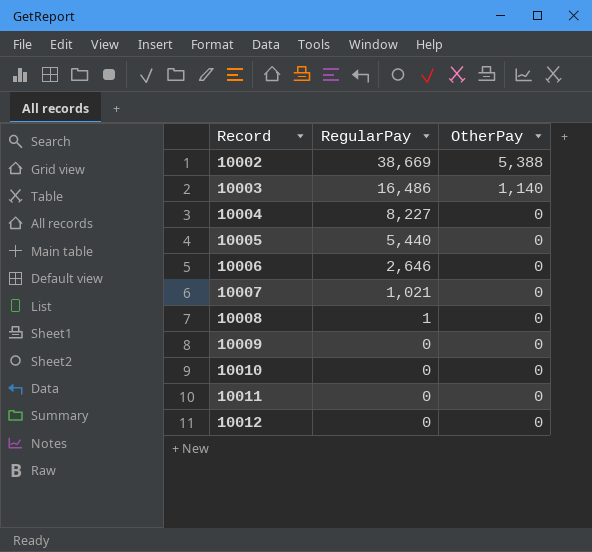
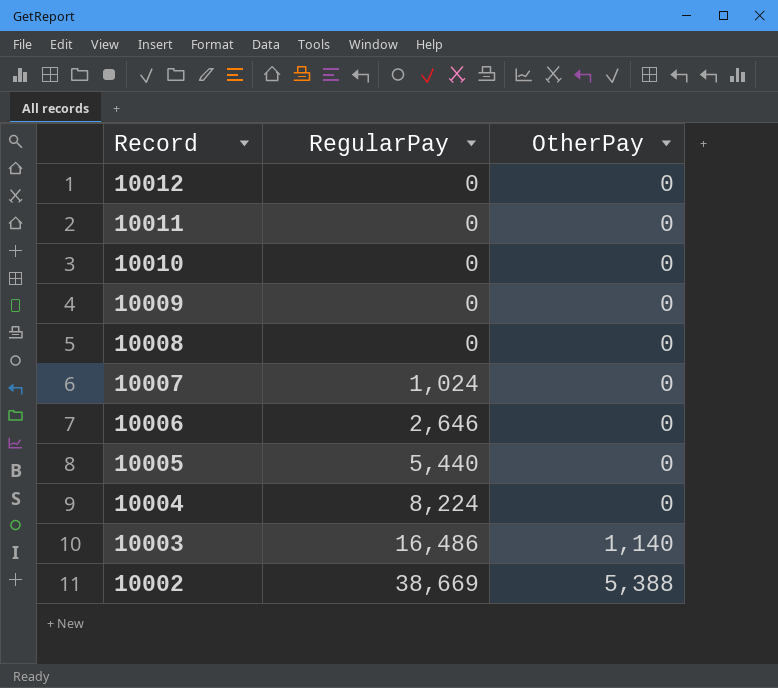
row order: Record ascending -> Record descending
10008 | RegularPay: 1 -> 0
10007 | RegularPay: 1,021 -> 1,024
10004 | RegularPay: 8,227 -> 8,224

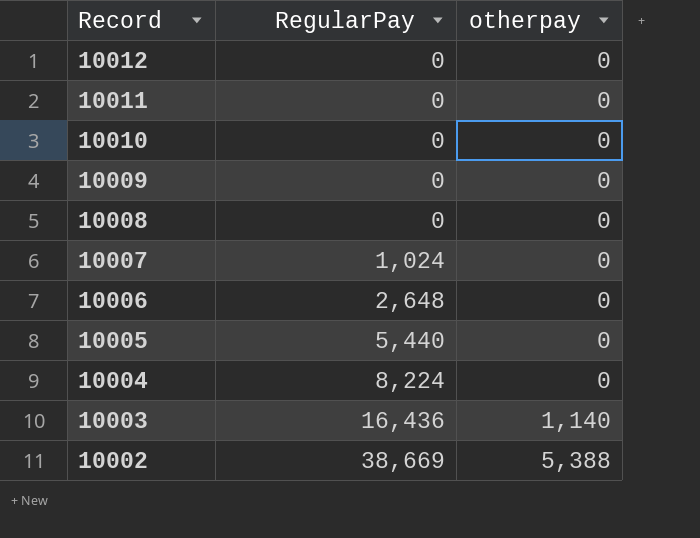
column name: OtherPay -> otherpay
10006 | RegularPay: 2,646 -> 2,648
10003 | RegularPay: 16,486 -> 16,436

